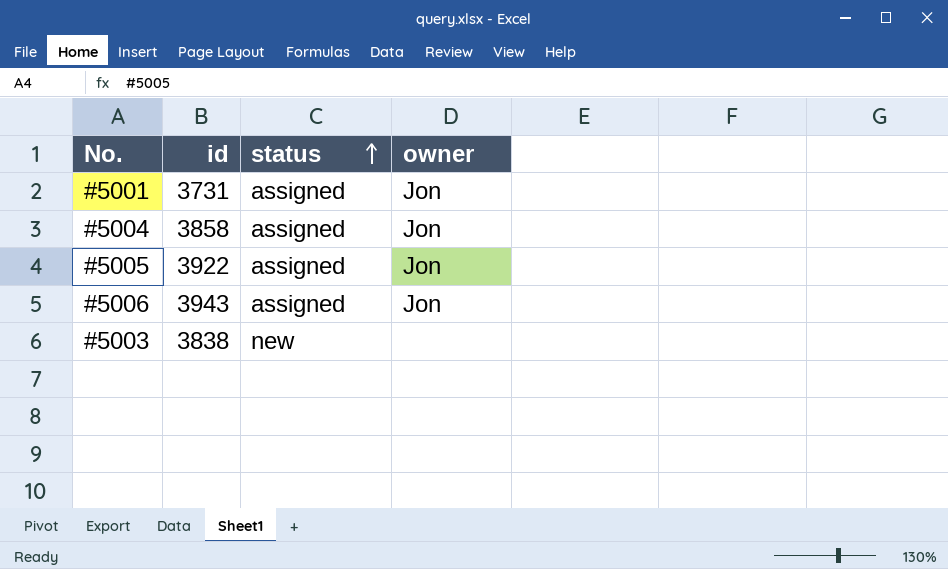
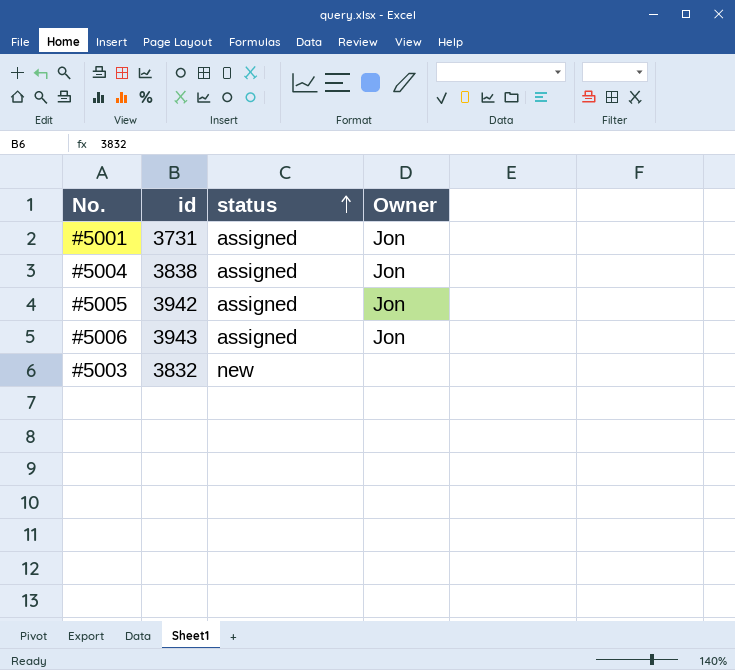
column name: owner -> Owner
#5004 | id: 3858 -> 3838
#5005 | id: 3922 -> 3942
#5003 | id: 3838 -> 3832

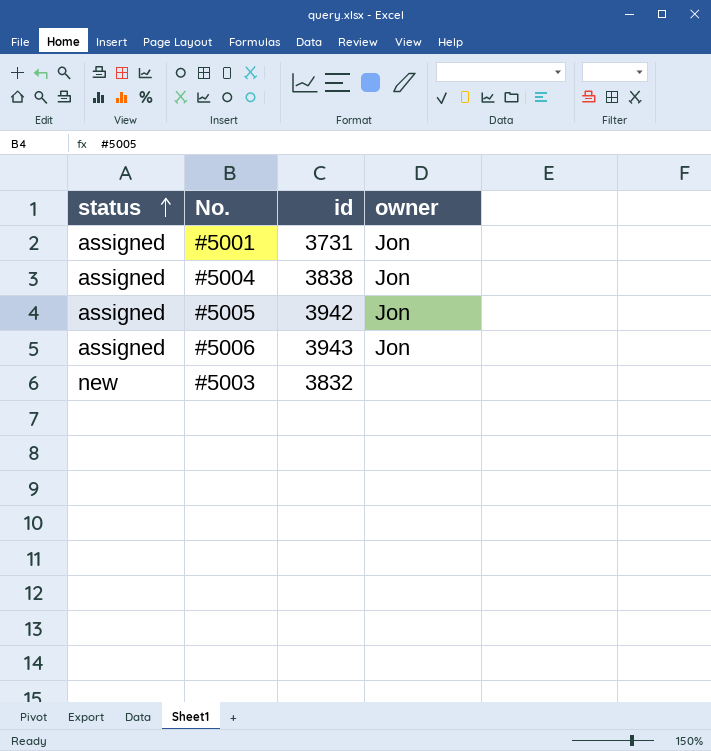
column status | position: 3 -> 1
column name: Owner -> owner

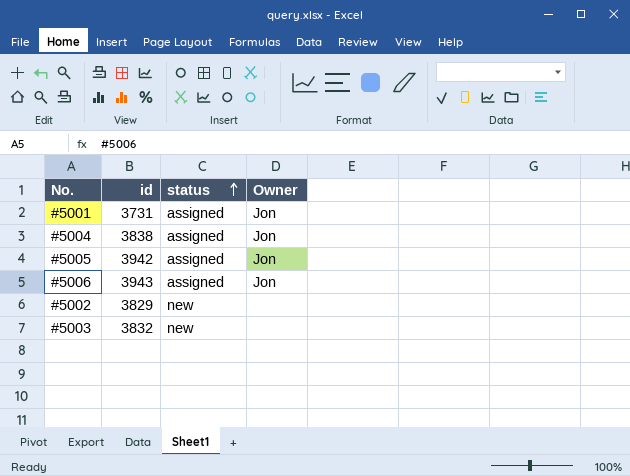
column status | position: 1 -> 3
column name: owner -> Owner
row #5002: none -> 3829 | new | none

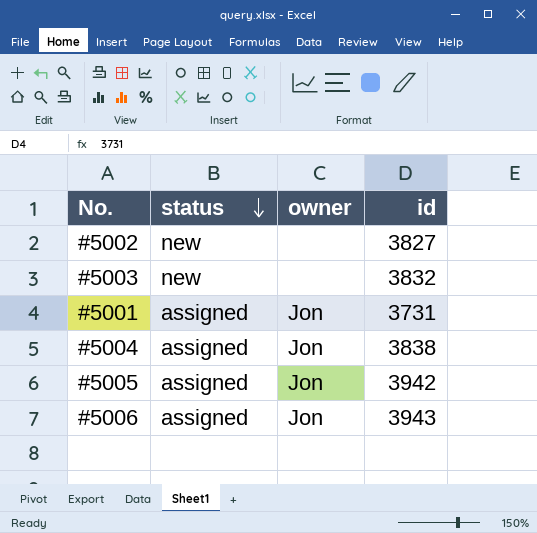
row order: status ascending -> status descending
column name: Owner -> owner
column id | position: 2 -> 4
#5002 | id: 3829 -> 3827

